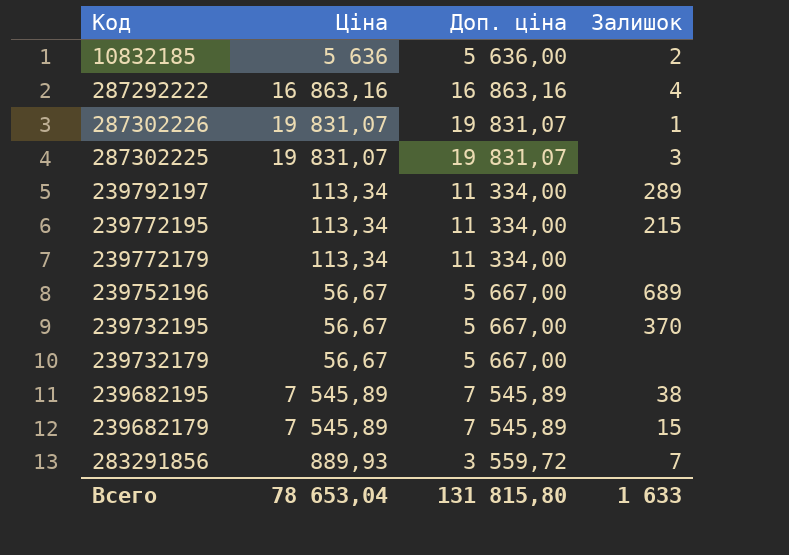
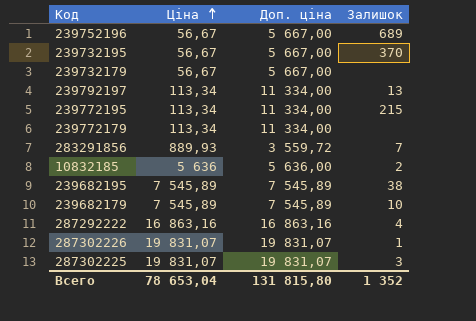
row order: none -> Ціна ascending
239792197 | Залишок: 289 -> 13
239682179 | Залишок: 15 -> 10
Всего | Залишок: 1 633 -> 1 352

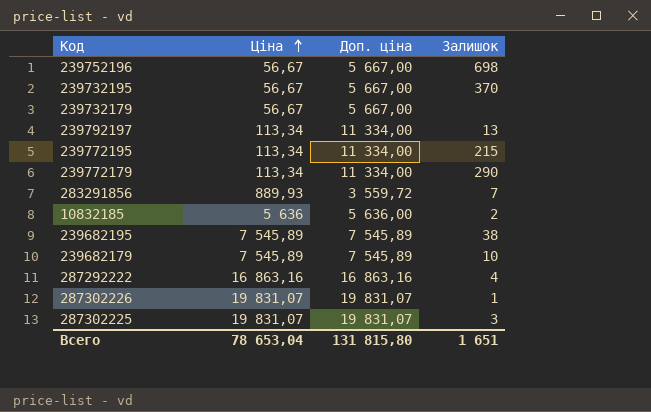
239752196 | Залишок: 689 -> 698
239772179 | Залишок: none -> 290
Всего | Залишок: 1 352 -> 1 651

